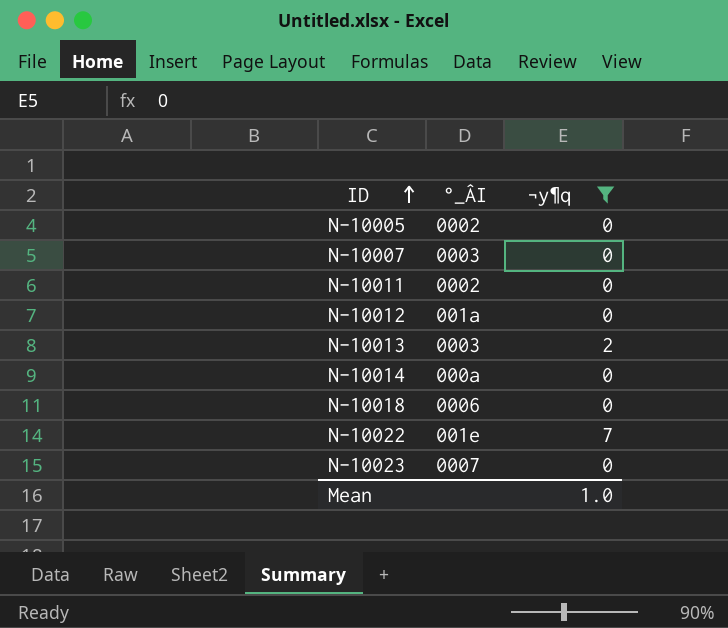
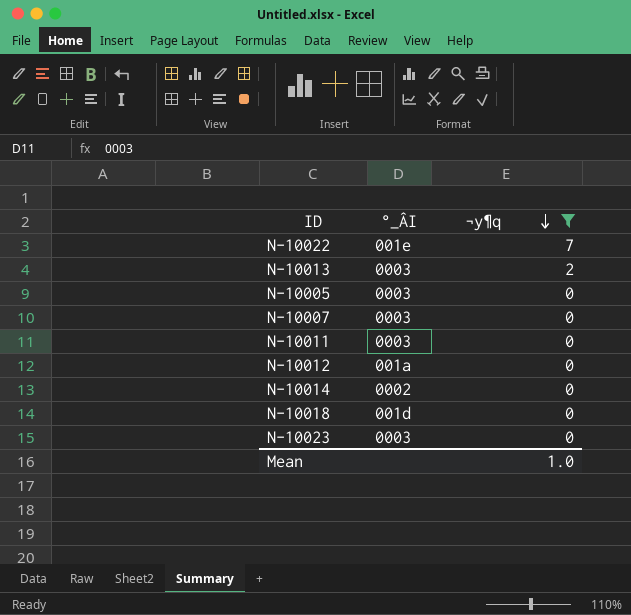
row order: ID ascending -> ¬y¶q descending
N-10005 | °_ÂI: 0002 -> 0003
N-10011 | °_ÂI: 0002 -> 0003
N-10014 | °_ÂI: 000a -> 0002
N-10018 | °_ÂI: 0006 -> 001d
N-10023 | °_ÂI: 0007 -> 0003

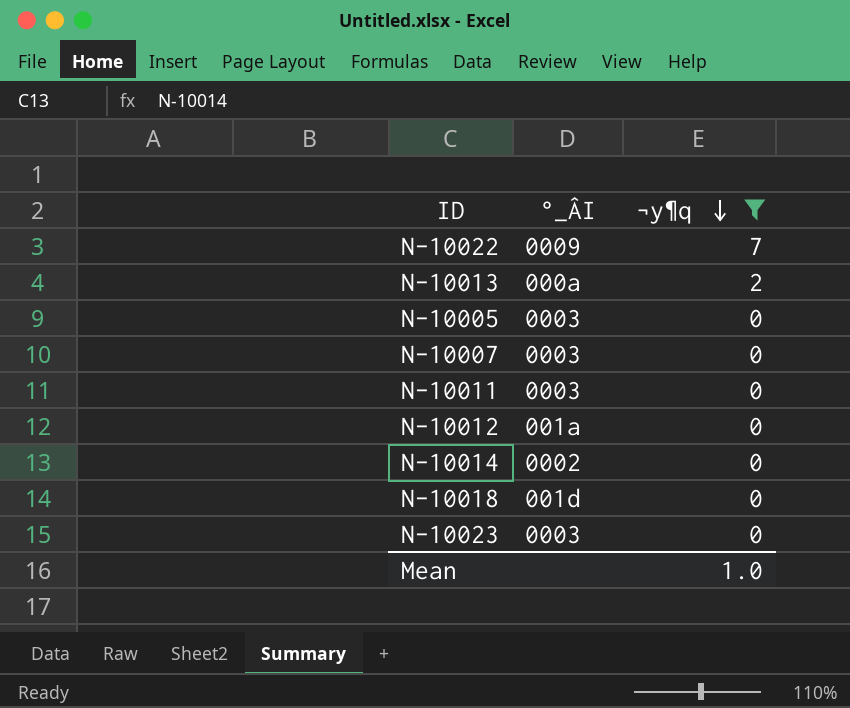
N-10022 | °_ÂI: 001e -> 0009
N-10013 | °_ÂI: 0003 -> 000a

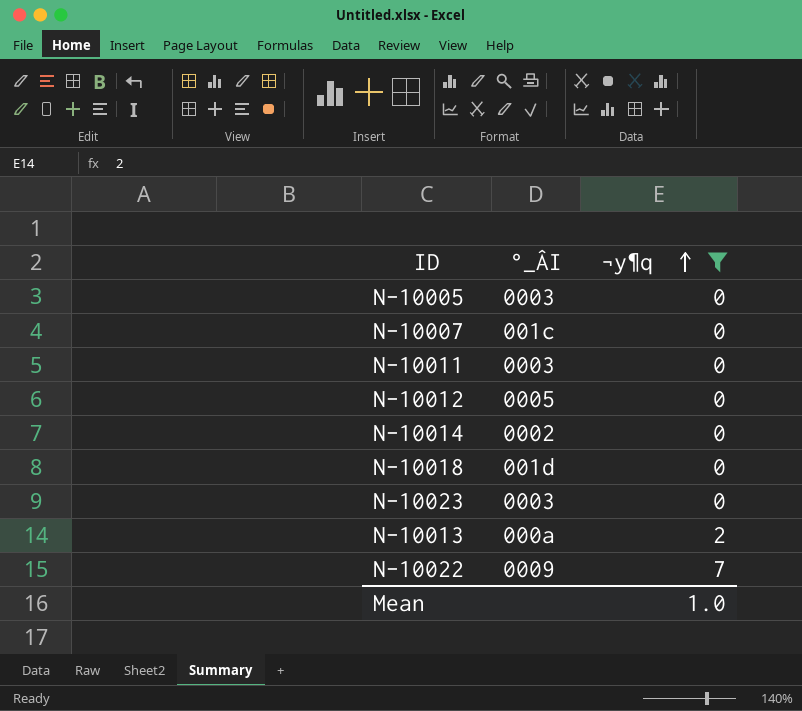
row order: ¬y¶q descending -> ¬y¶q ascending
N-10007 | °_ÂI: 0003 -> 001c
N-10012 | °_ÂI: 001a -> 0005

